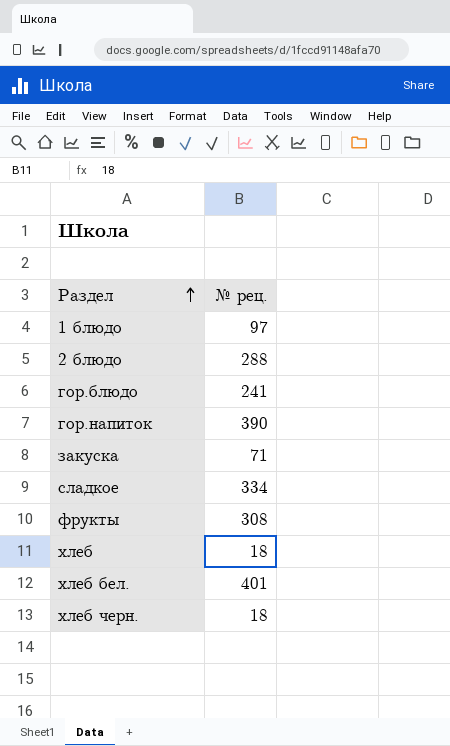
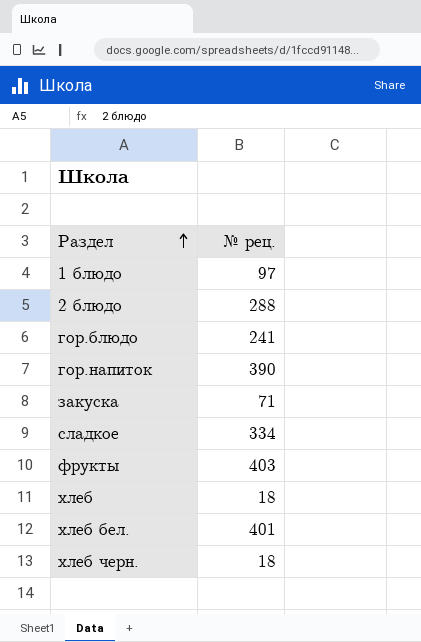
фрукты | № рец.: 308 -> 403

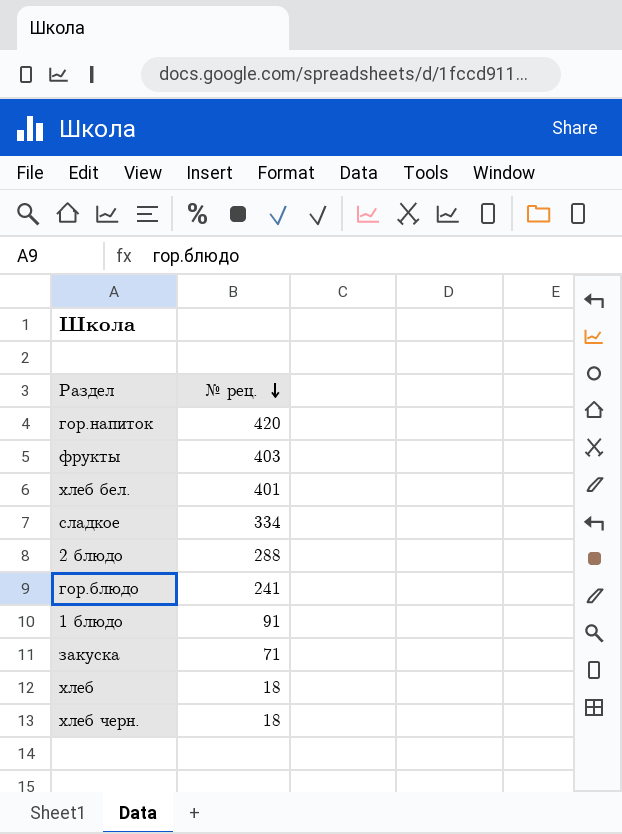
row order: Раздел ascending -> № рец. descending
гор.напиток | № рец.: 390 -> 420
1 блюдо | № рец.: 97 -> 91

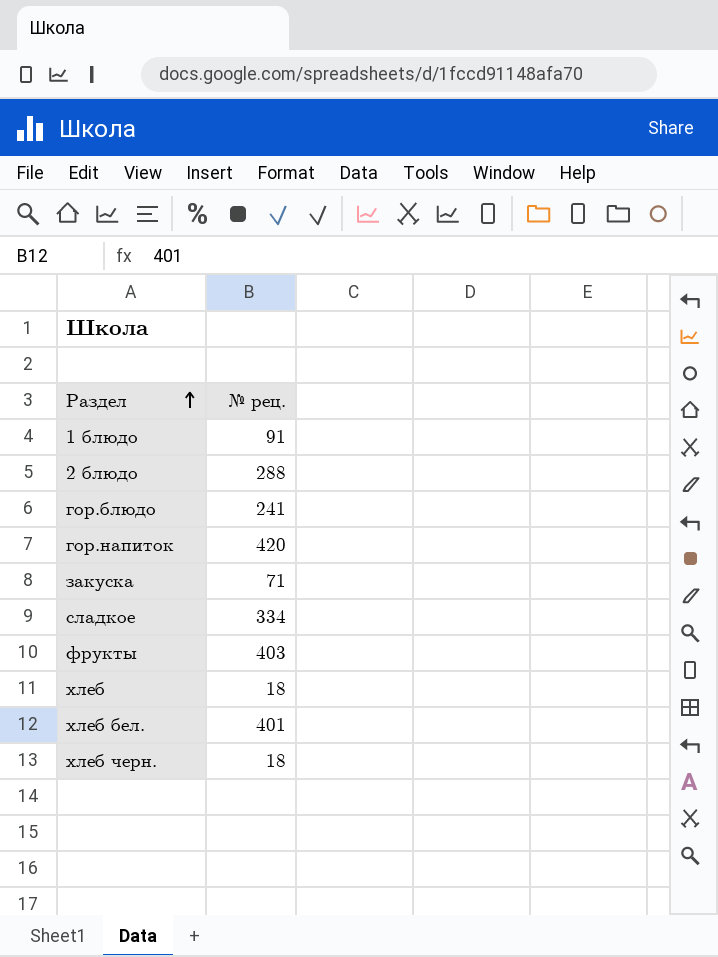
row order: № рец. descending -> Раздел ascending

